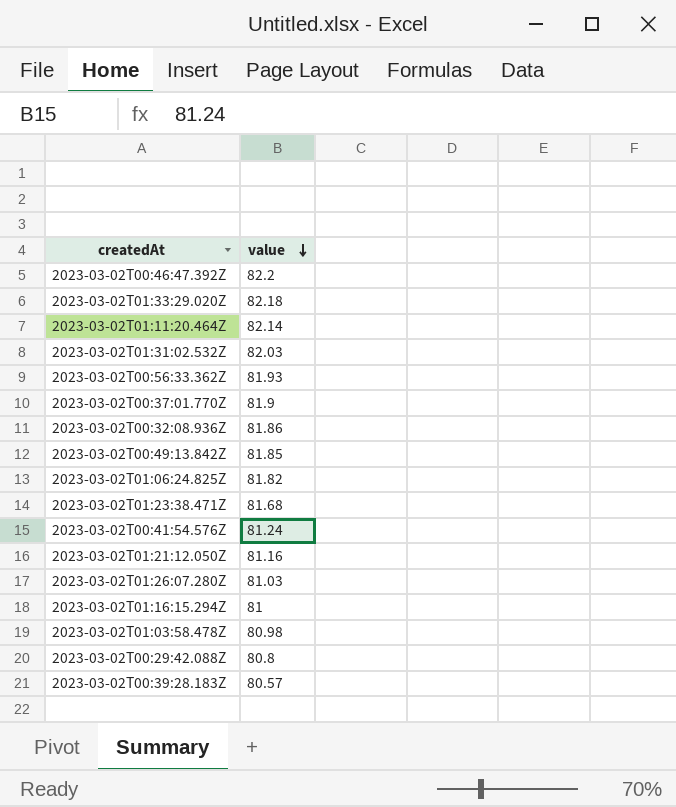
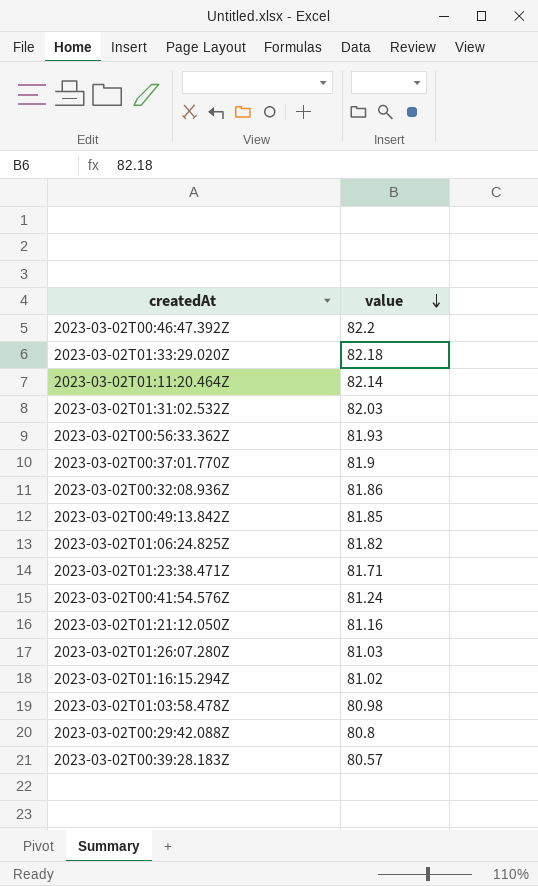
2023-03-02T01:23:38.471Z | value: 81.68 -> 81.71
2023-03-02T01:16:15.294Z | value: 81 -> 81.02

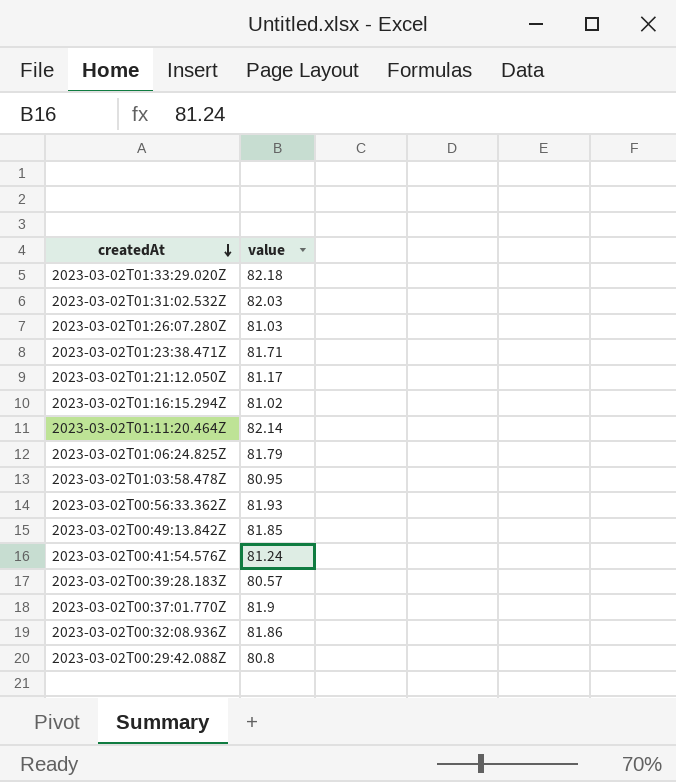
row order: value descending -> createdAt descending
row 2023-03-02T00:46:47.392Z: 82.2 -> none
2023-03-02T01:21:12.050Z | value: 81.16 -> 81.17
2023-03-02T01:06:24.825Z | value: 81.82 -> 81.79
2023-03-02T01:03:58.478Z | value: 80.98 -> 80.95

